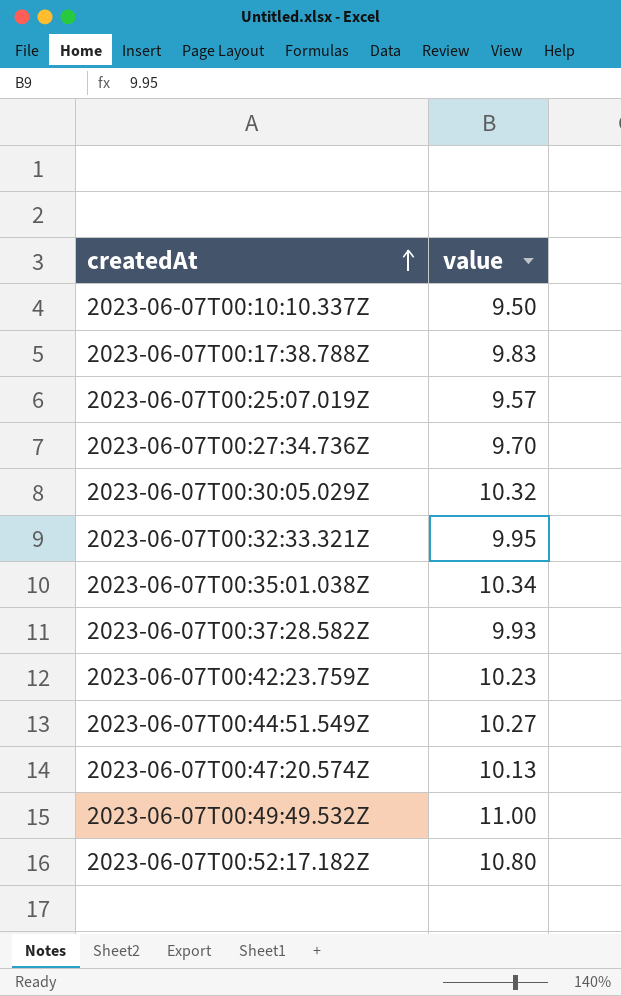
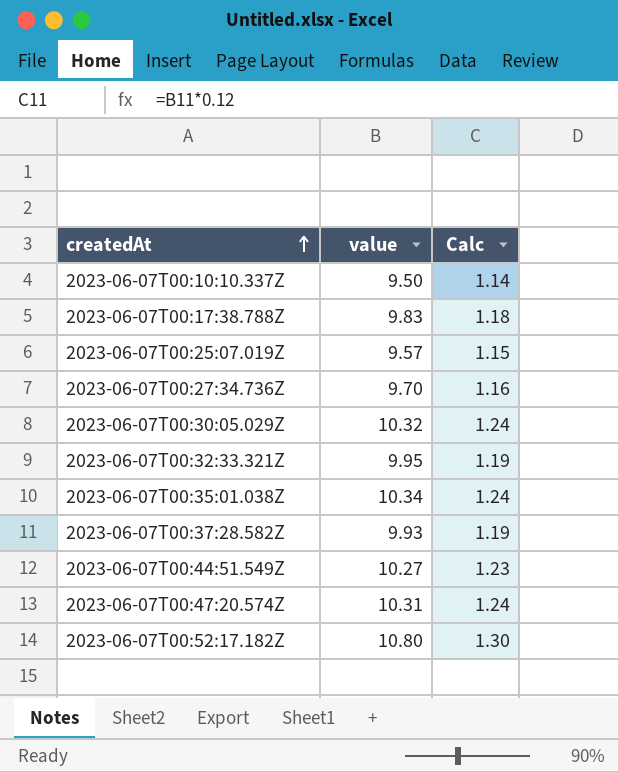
column Calc | formula: none -> [value] * 0.12
row 2023-06-07T00:42:23.759Z: 10.23 -> none
row 2023-06-07T00:49:49.532Z: 11.00 -> none
2023-06-07T00:47:20.574Z | value: 10.13 -> 10.31

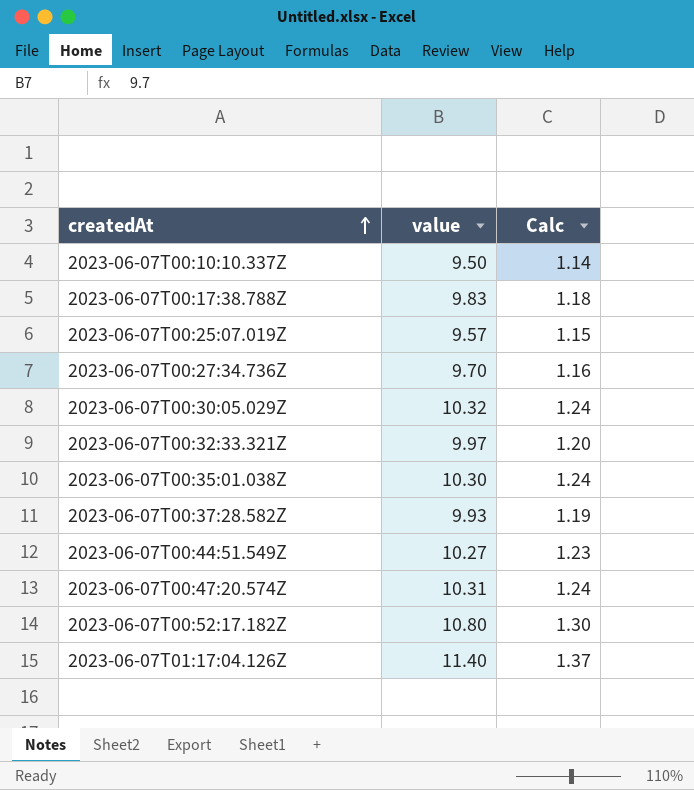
2023-06-07T00:32:33.321Z | value: 9.95 -> 9.97
2023-06-07T00:32:33.321Z | Calc: 1.19 -> 1.20
2023-06-07T00:35:01.038Z | value: 10.34 -> 10.30
row 2023-06-07T01:17:04.126Z: none -> 11.40 | 1.37

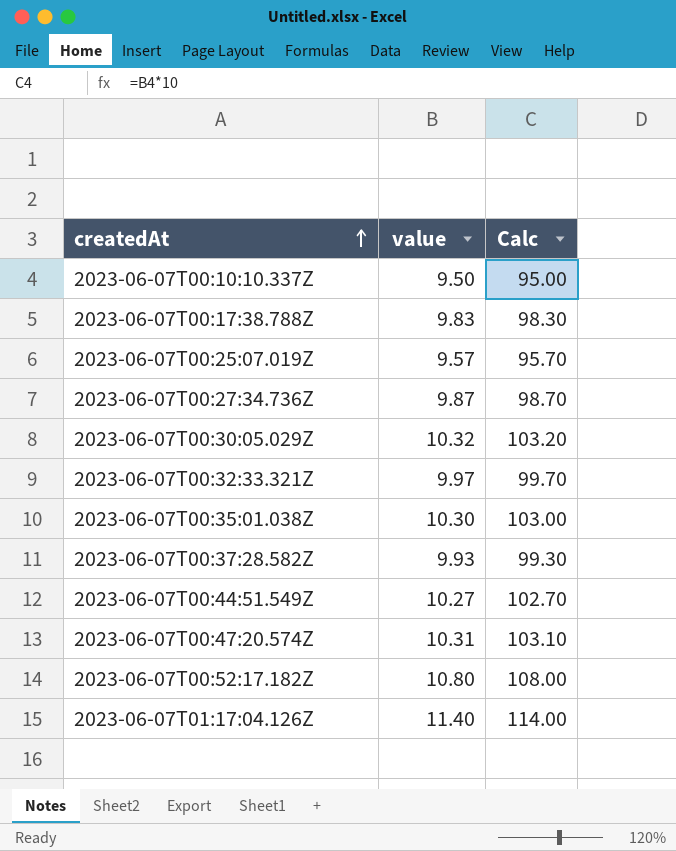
column Calc | formula: [value] * 0.12 -> [value] * 10
2023-06-07T00:27:34.736Z | value: 9.70 -> 9.87

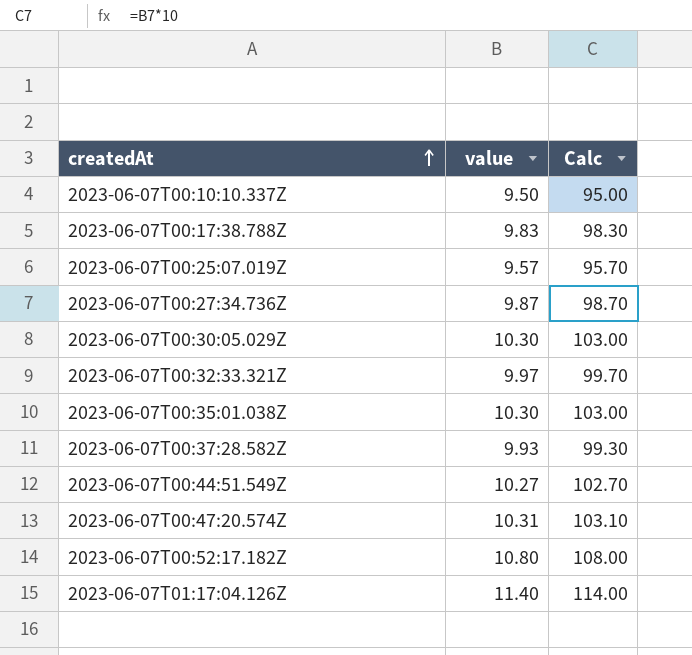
2023-06-07T00:30:05.029Z | value: 10.32 -> 10.30
2023-06-07T00:30:05.029Z | Calc: 103.20 -> 103.00

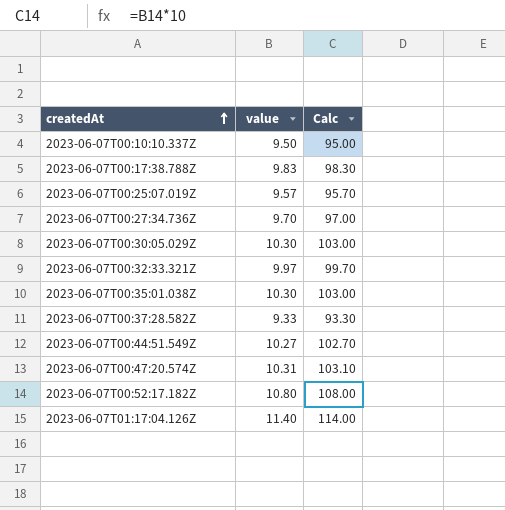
2023-06-07T00:27:34.736Z | value: 9.87 -> 9.70
2023-06-07T00:27:34.736Z | Calc: 98.70 -> 97.00
2023-06-07T00:37:28.582Z | value: 9.93 -> 9.33
2023-06-07T00:37:28.582Z | Calc: 99.30 -> 93.30

